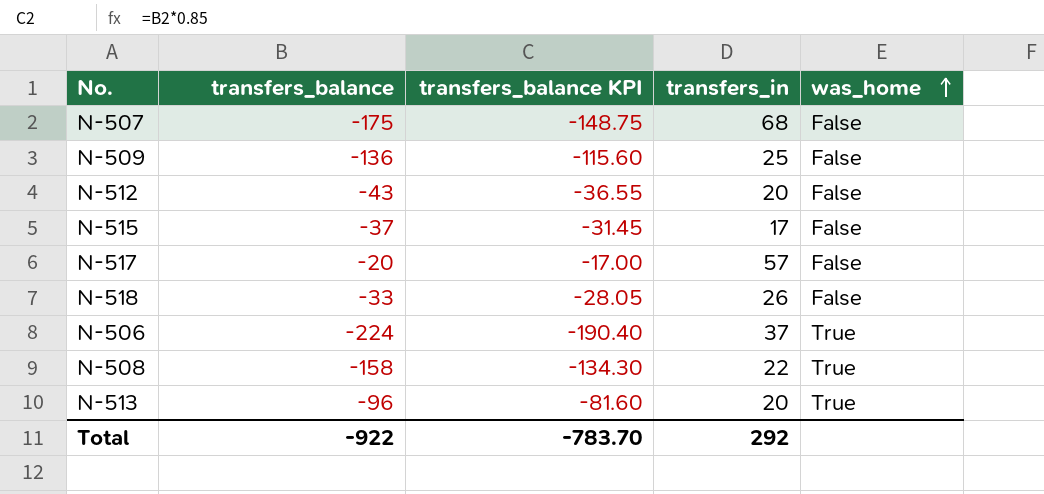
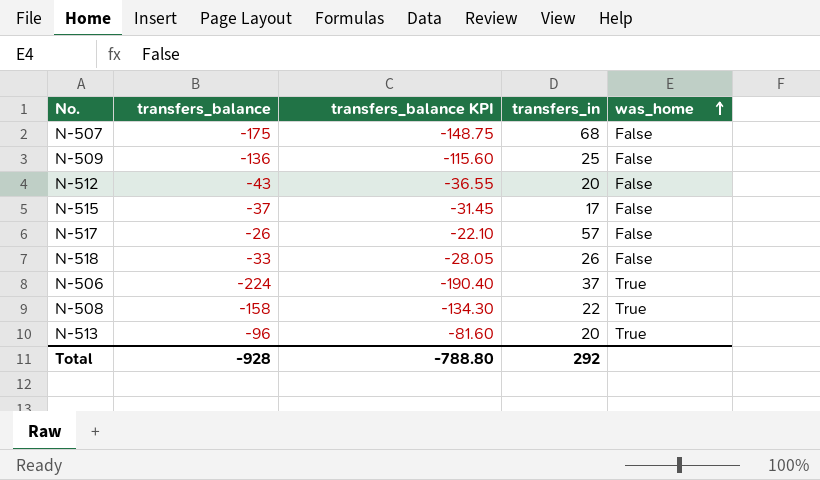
N-517 | transfers_balance: -20 -> -26
N-517 | transfers_balance KPI: -17.00 -> -22.10
Total | transfers_balance: -922 -> -928
Total | transfers_balance KPI: -783.70 -> -788.80

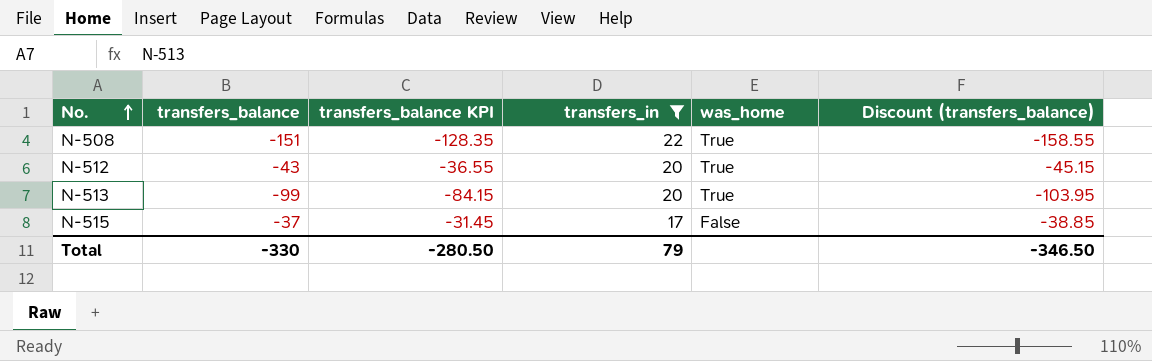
filter: none -> transfers_in <= 22
row order: was_home ascending -> No. ascending
column Discount (transfers_balance) | formula: none -> [transfers_balance] * 1.05
N-508 | transfers_balance: -158 -> -151
N-508 | transfers_balance KPI: -134.30 -> -128.35
N-512 | was_home: False -> True
N-513 | transfers_balance: -96 -> -99
N-513 | transfers_balance KPI: -81.60 -> -84.15
Total | transfers_balance: -928 -> -330
Total | transfers_balance KPI: -788.80 -> -280.50
Total | transfers_in: 292 -> 79

